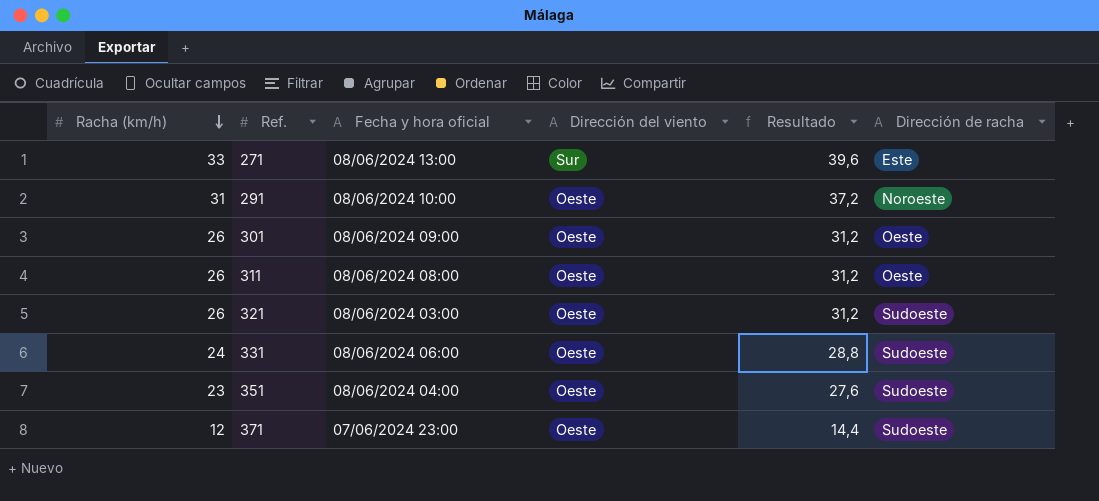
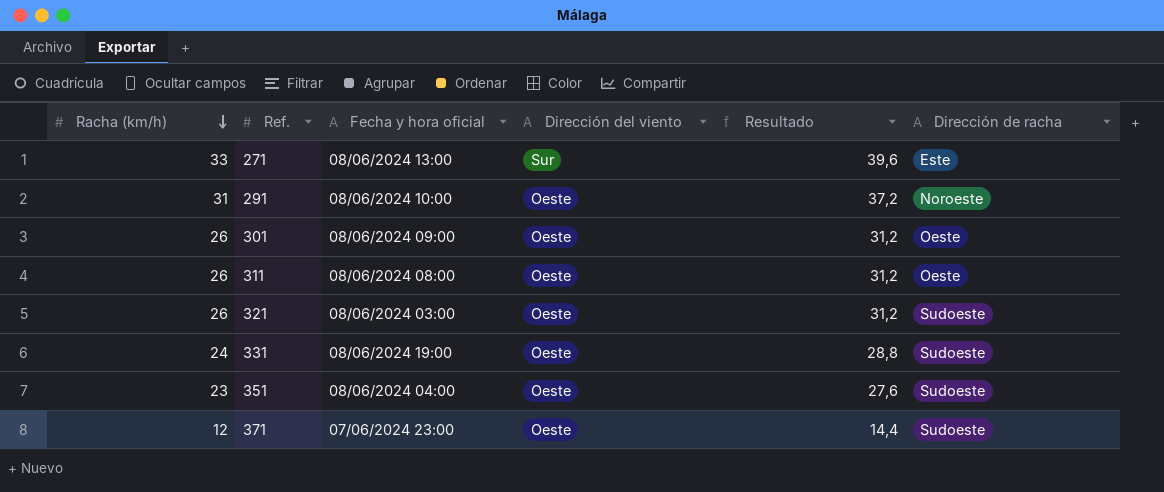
331 | Fecha y hora oficial: 08/06/2024 06:00 -> 08/06/2024 19:00

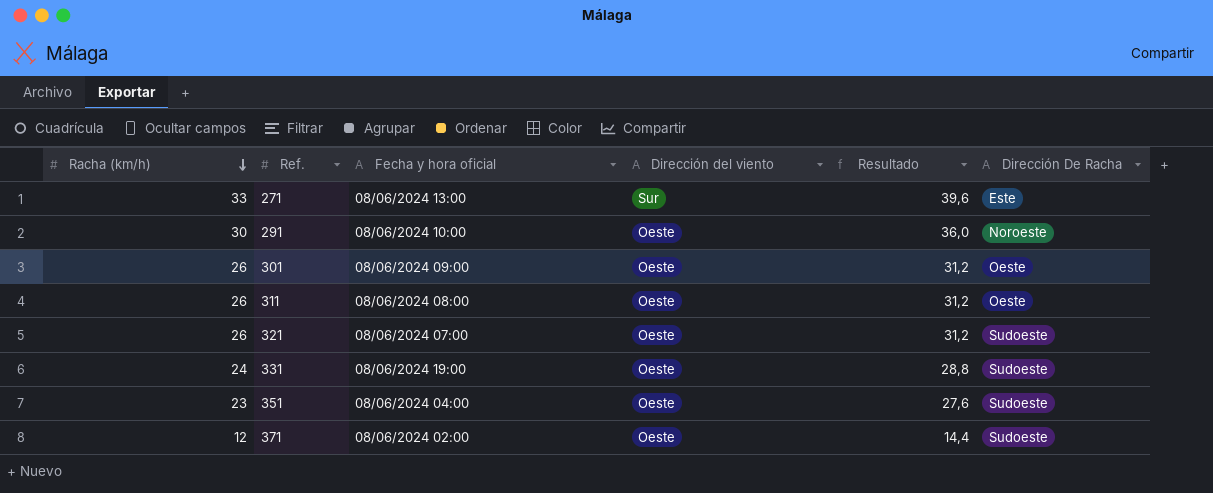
column name: Dirección de racha -> Dirección De Racha
291 | Racha (km/h): 31 -> 30
291 | Resultado: 37,2 -> 36,0
321 | Fecha y hora oficial: 08/06/2024 03:00 -> 08/06/2024 07:00
371 | Fecha y hora oficial: 07/06/2024 23:00 -> 08/06/2024 02:00

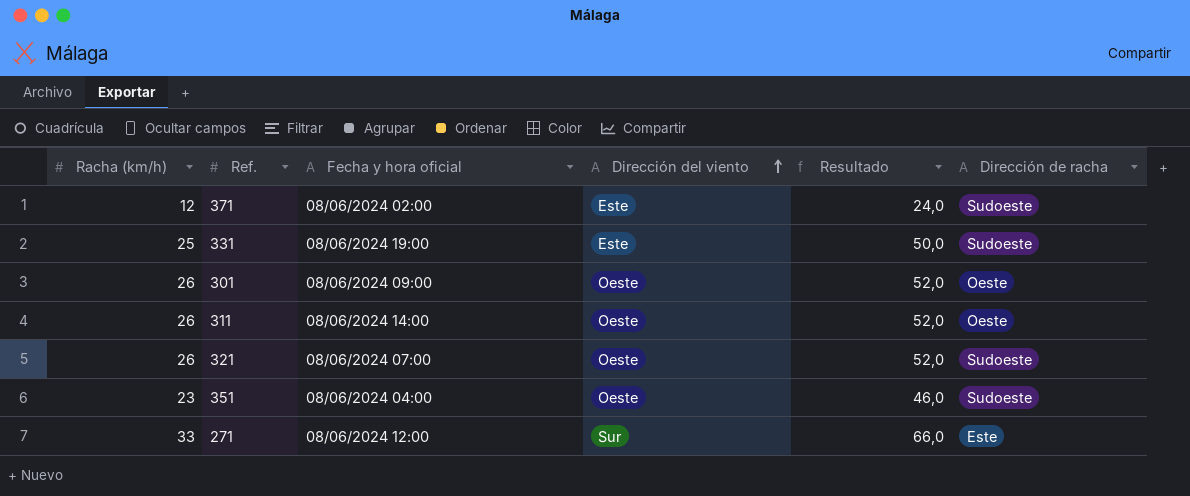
row order: Racha (km/h) descending -> Dirección del viento ascending
column Resultado | formula: [Racha (km/h)] * 1,2 -> [Racha (km/h)] * 2
column name: Dirección De Racha -> Dirección de racha
row 291: 30 | 08/06/2024 10:00 | Oeste | 36,0 | Noroeste -> none
371 | Dirección del viento: Oeste -> Este
331 | Racha (km/h): 24 -> 25
331 | Dirección del viento: Oeste -> Este
311 | Fecha y hora oficial: 08/06/2024 08:00 -> 08/06/2024 14:00
271 | Fecha y hora oficial: 08/06/2024 13:00 -> 08/06/2024 12:00

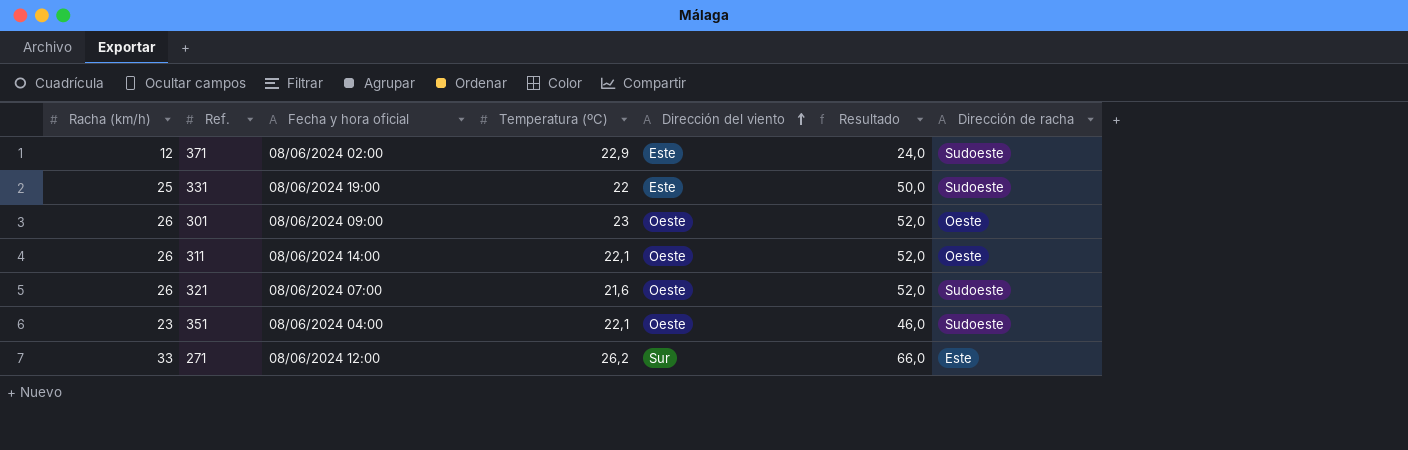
column Temperatura (ºC) | position: none -> 4

